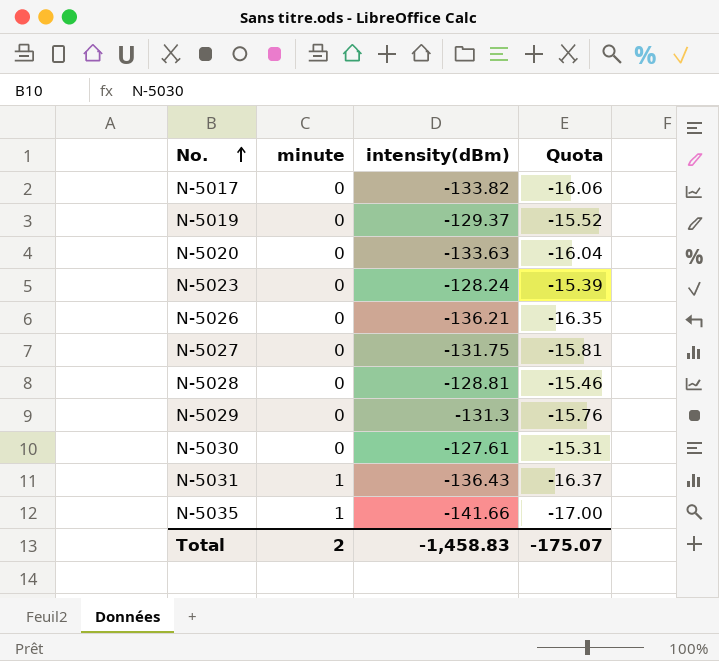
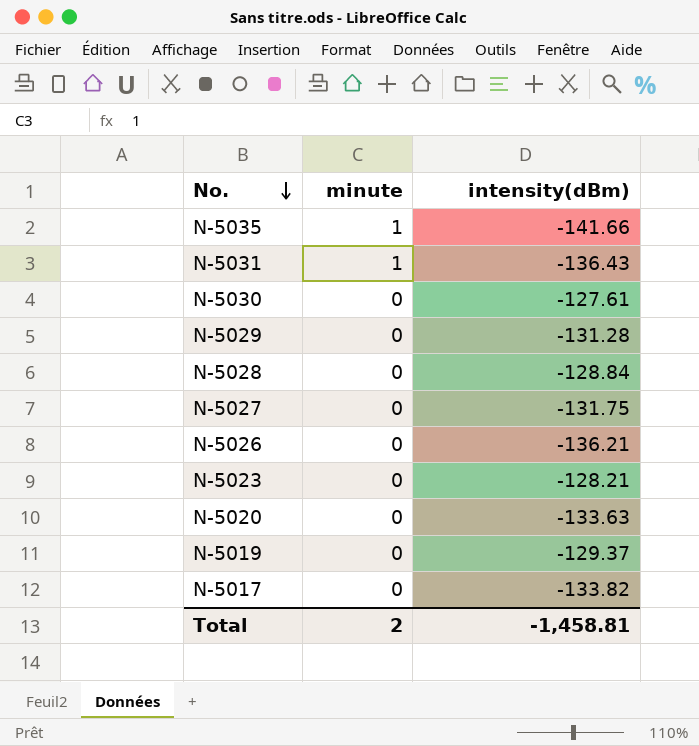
row order: No. ascending -> No. descending
column Quota | formula: [intensity(dBm)] * 0.12 -> none
N-5029 | intensity(dBm): -131.3 -> -131.28
N-5028 | intensity(dBm): -128.81 -> -128.84
N-5023 | intensity(dBm): -128.24 -> -128.21
Total | intensity(dBm): -1,458.83 -> -1,458.81

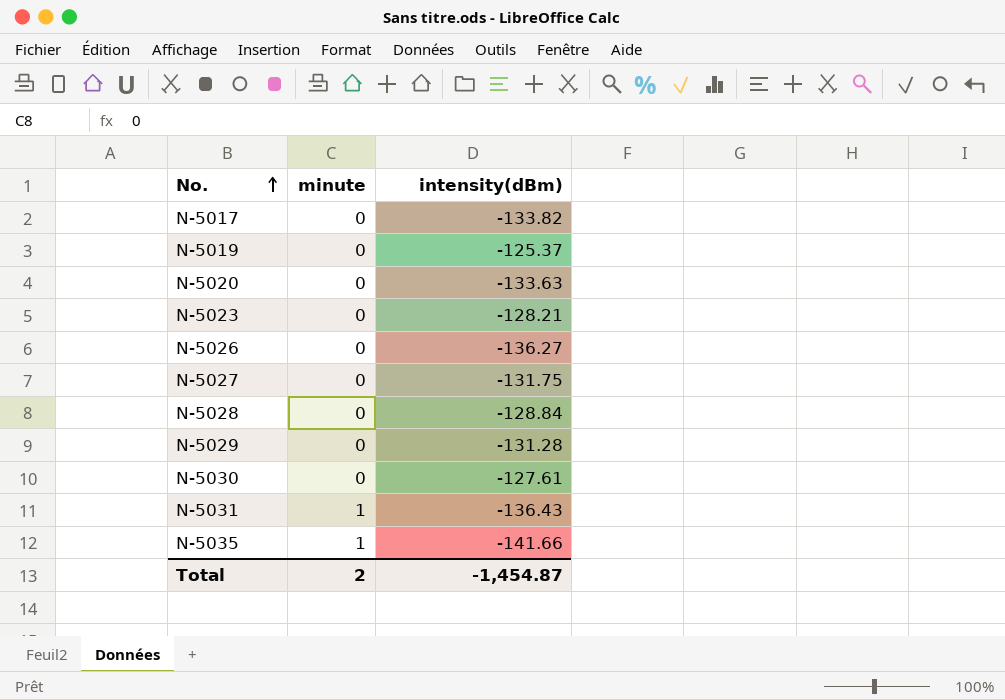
row order: No. descending -> No. ascending
N-5019 | intensity(dBm): -129.37 -> -125.37
N-5026 | intensity(dBm): -136.21 -> -136.27
Total | intensity(dBm): -1,458.81 -> -1,454.87

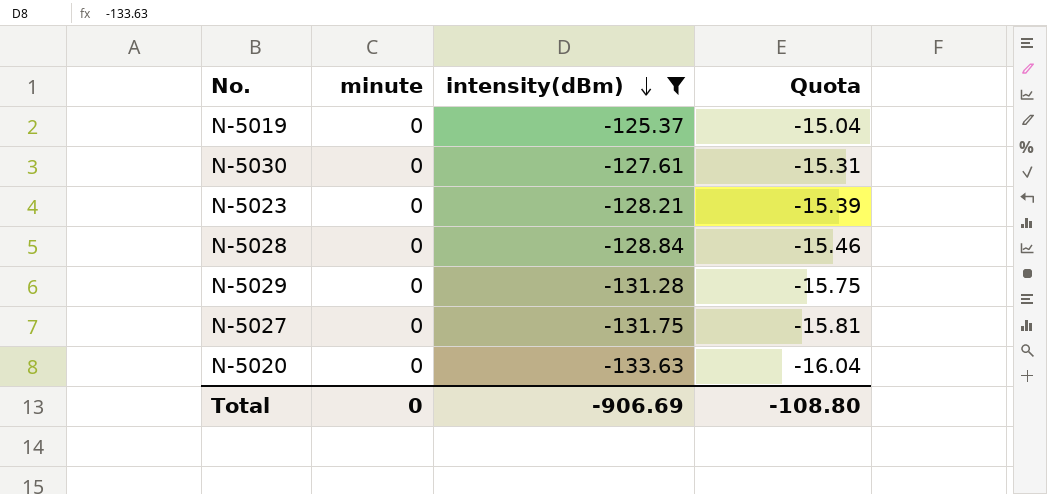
filter: none -> intensity(dBm) >= -133.63
row order: No. ascending -> intensity(dBm) descending
column Quota | formula: none -> [intensity(dBm)] * 0.12
Total | minute: 2 -> 0
Total | intensity(dBm): -1,454.87 -> -906.69

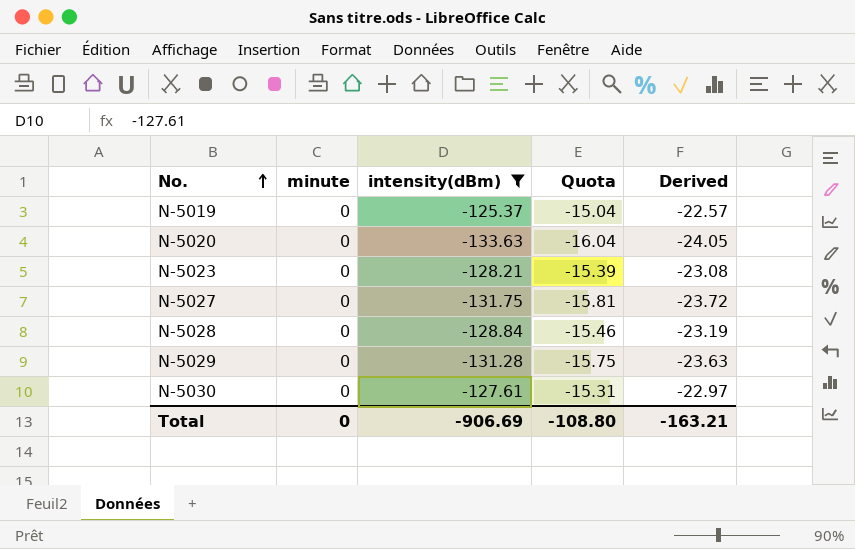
row order: intensity(dBm) descending -> No. ascending
column Derived | formula: none -> [intensity(dBm)] * 0.18

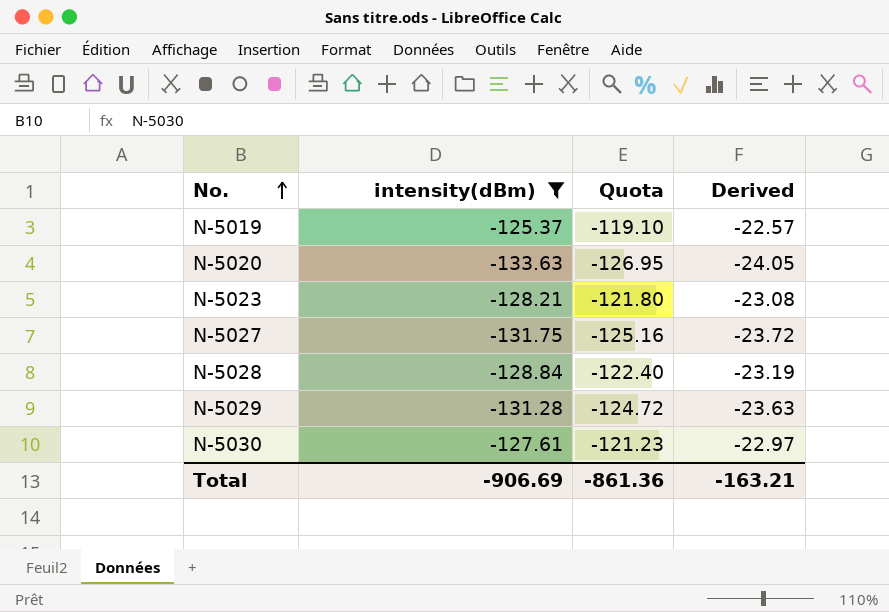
column minute | position: 2 -> none
column Quota | formula: [intensity(dBm)] * 0.12 -> [intensity(dBm)] * 0.95
Total | Quota: -108.80 -> -861.36

